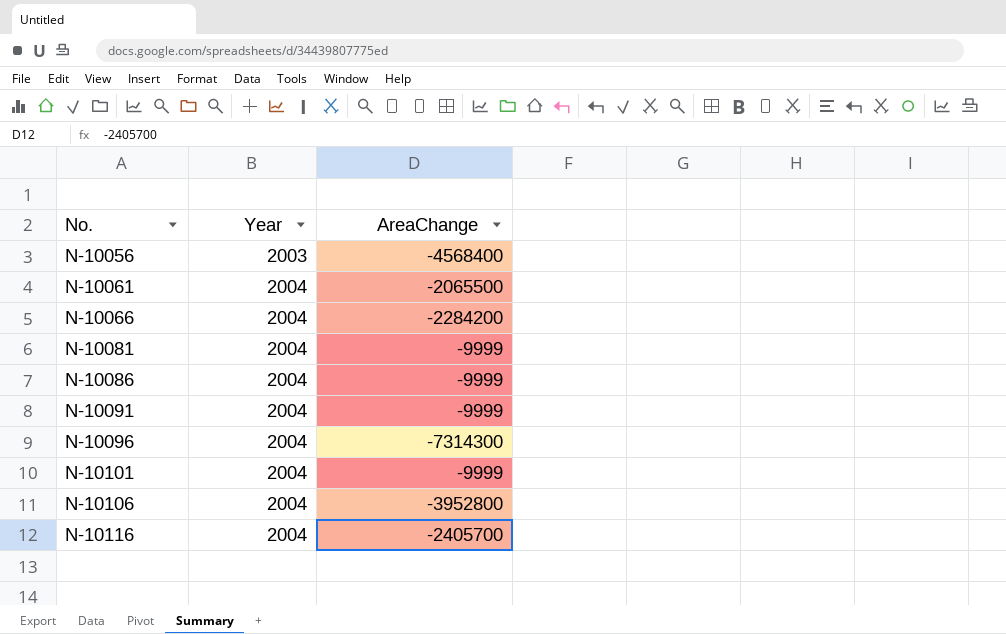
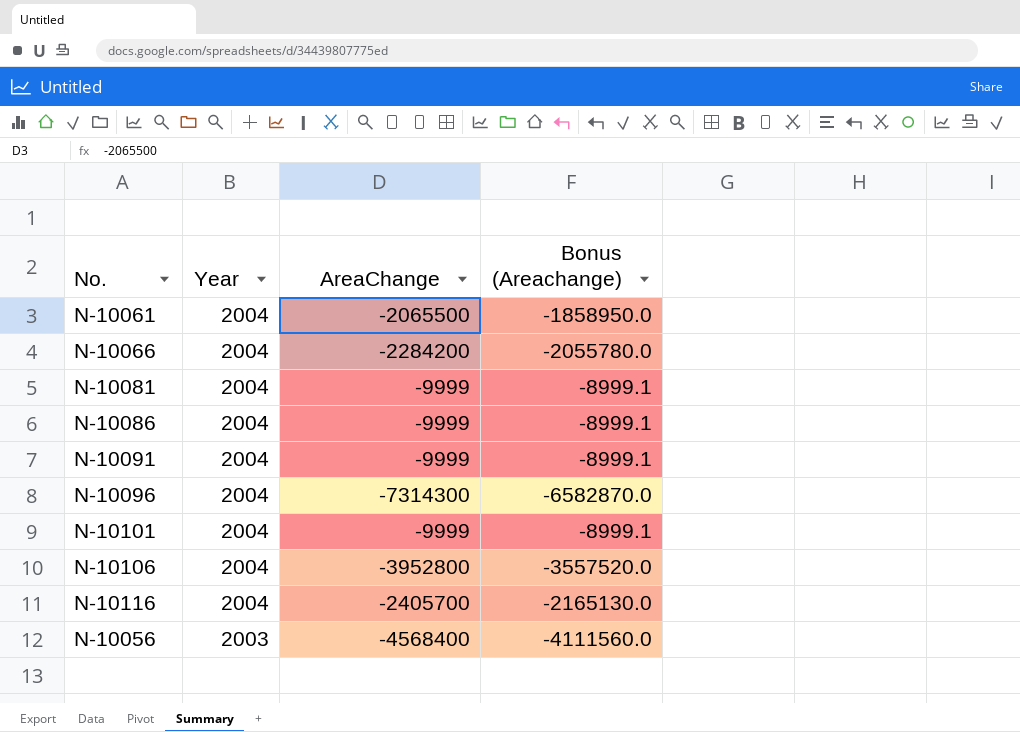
row order: No. ascending -> Year descending
column Bonus (Areachange) | formula: none -> [AreaChange] * 0.9

